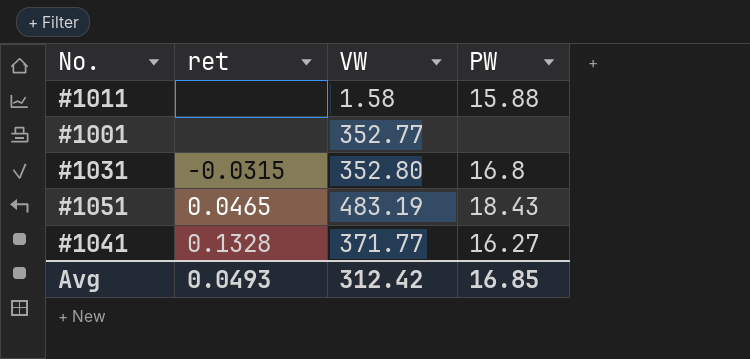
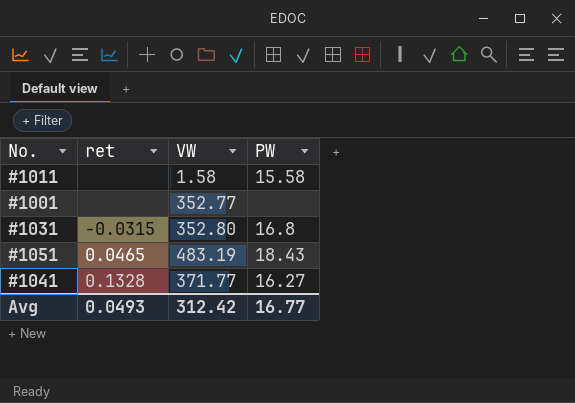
#1011 | PW: 15.88 -> 15.58
Avg | PW: 16.85 -> 16.77

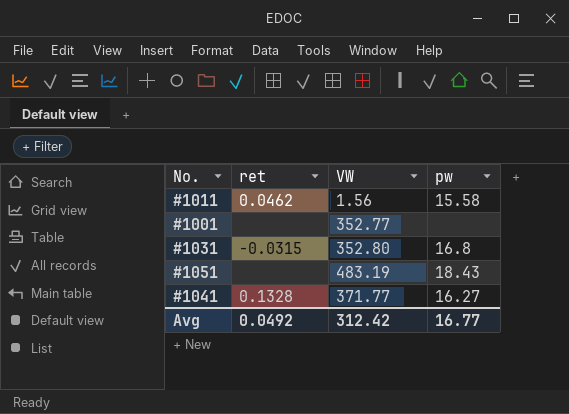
column name: PW -> pw
#1011 | ret: none -> 0.0462
#1011 | VW: 1.58 -> 1.56
#1051 | ret: 0.0465 -> none
Avg | ret: 0.0493 -> 0.0492

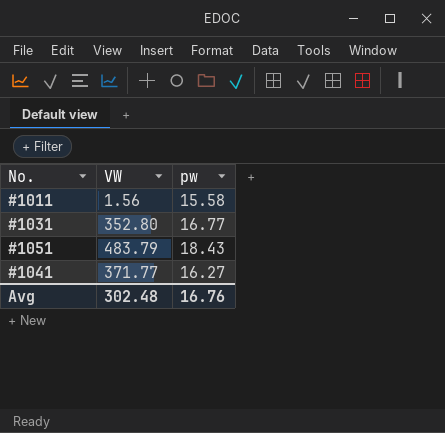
column ret | position: 2 -> none
row #1001: none | 352.77 | none -> none
#1031 | pw: 16.8 -> 16.77
#1051 | VW: 483.19 -> 483.79
Avg | VW: 312.42 -> 302.48
Avg | pw: 16.77 -> 16.76

